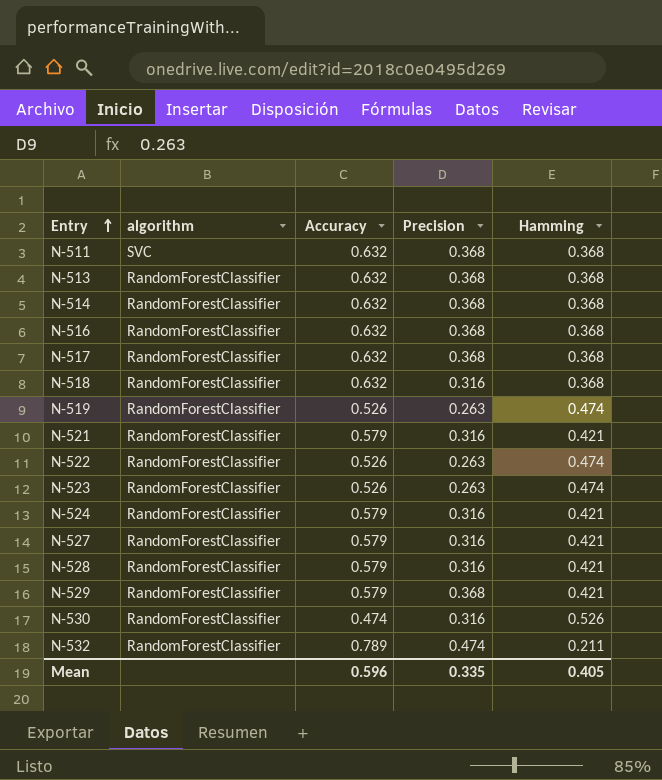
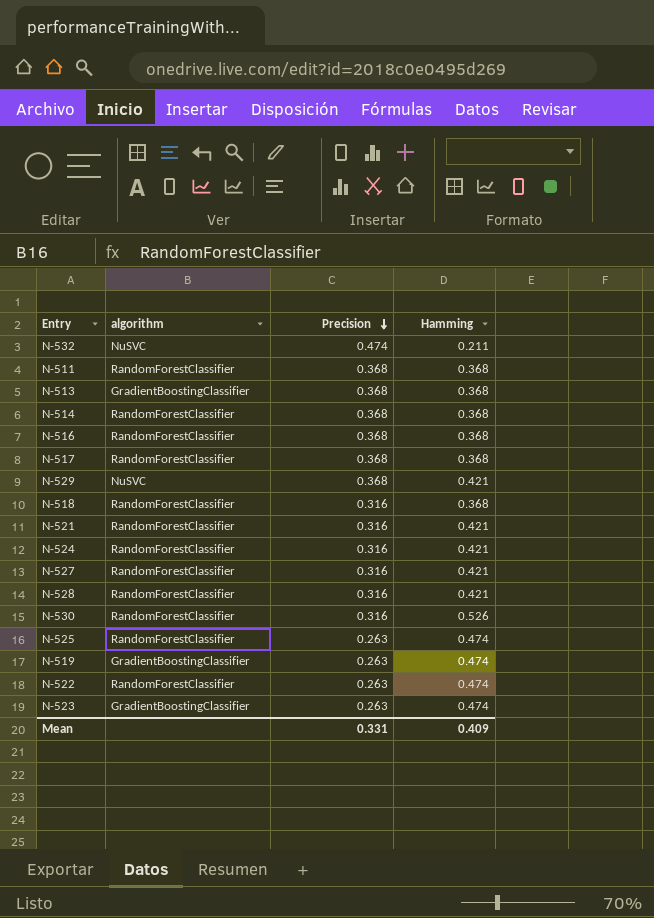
row order: Entry ascending -> Precision descending
column Accuracy | position: 3 -> none
N-532 | algorithm: RandomForestClassifier -> NuSVC
N-511 | algorithm: SVC -> RandomForestClassifier
N-513 | algorithm: RandomForestClassifier -> GradientBoostingClassifier
N-529 | algorithm: RandomForestClassifier -> NuSVC
row N-525: none -> RandomForestClassifier | 0.263 | 0.474
N-519 | algorithm: RandomForestClassifier -> GradientBoostingClassifier
N-523 | algorithm: RandomForestClassifier -> GradientBoostingClassifier
Mean | Precision: 0.335 -> 0.331
Mean | Hamming: 0.405 -> 0.409

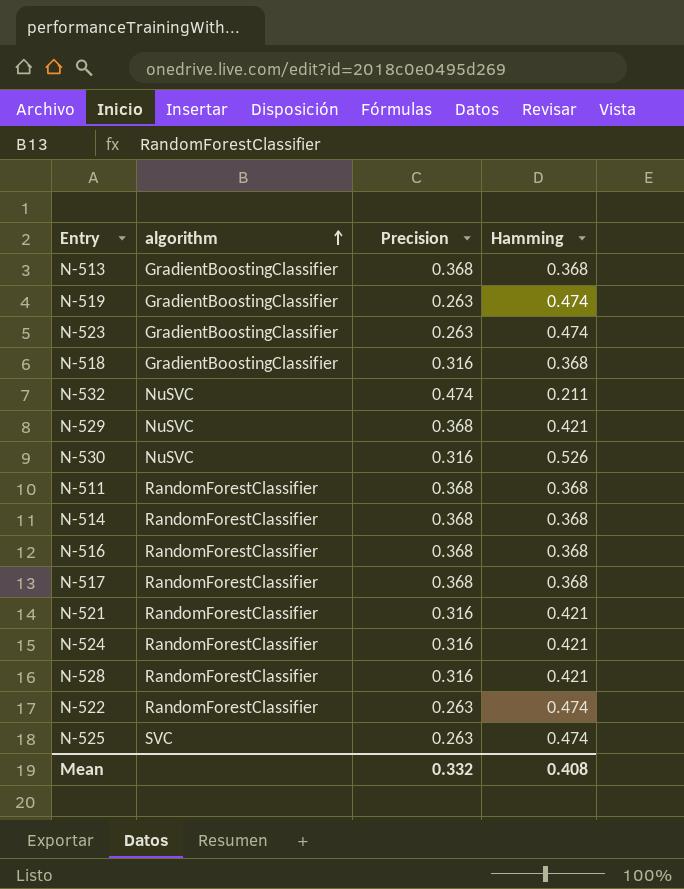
row order: Precision descending -> algorithm ascending
row N-527: RandomForestClassifier | 0.316 | 0.421 -> none
N-518 | algorithm: RandomForestClassifier -> GradientBoostingClassifier
N-530 | algorithm: RandomForestClassifier -> NuSVC
N-525 | algorithm: RandomForestClassifier -> SVC
Mean | Precision: 0.331 -> 0.332
Mean | Hamming: 0.409 -> 0.408

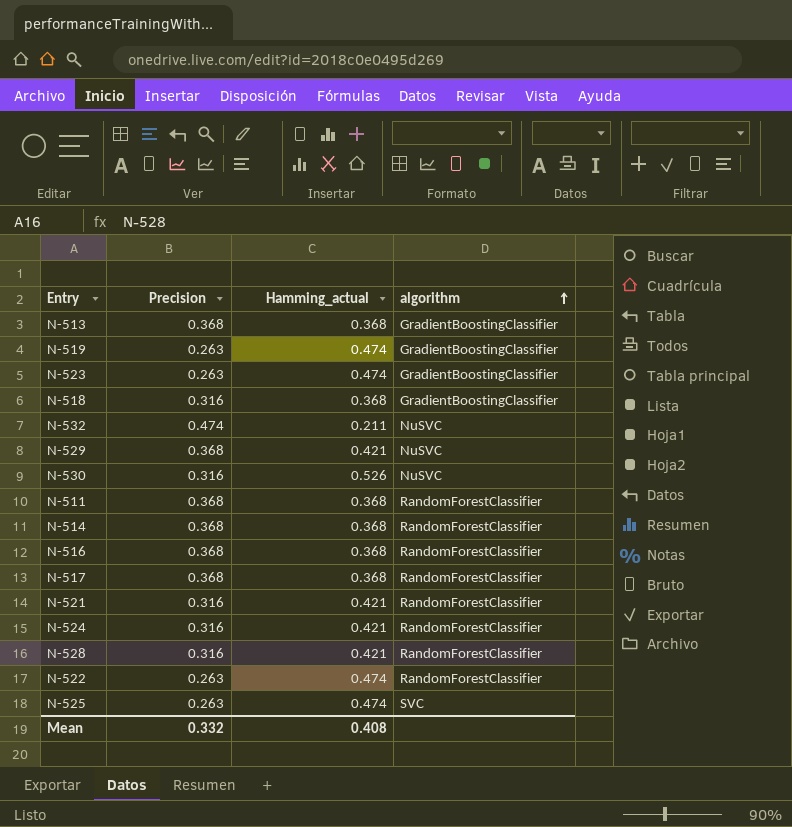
column name: Hamming -> Hamming_actual
column algorithm | position: 2 -> 4

